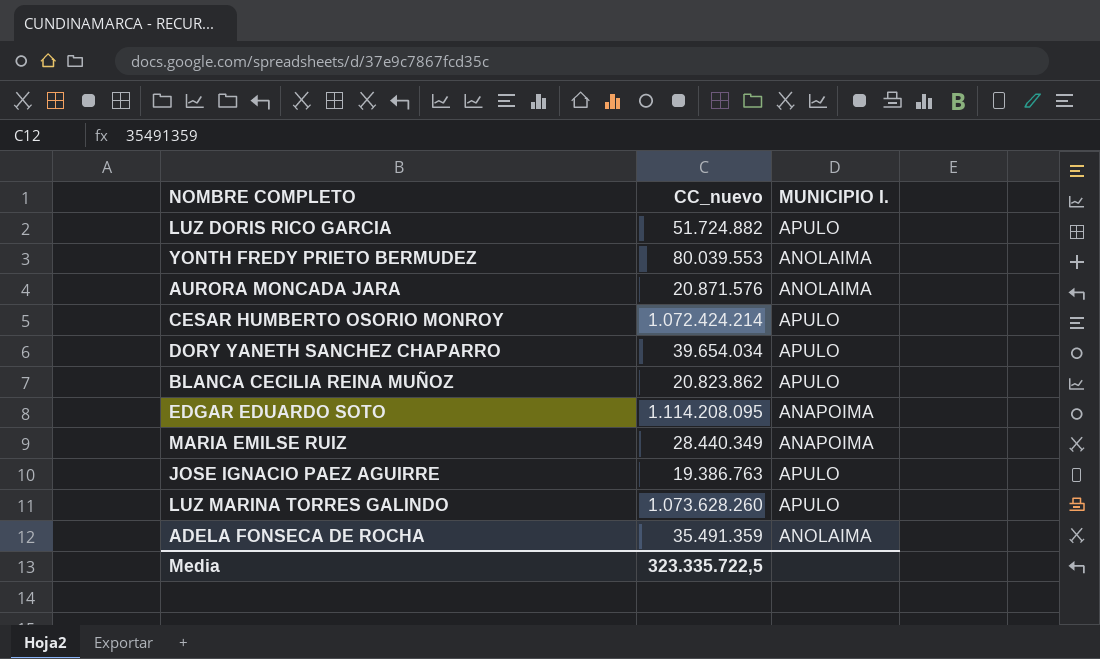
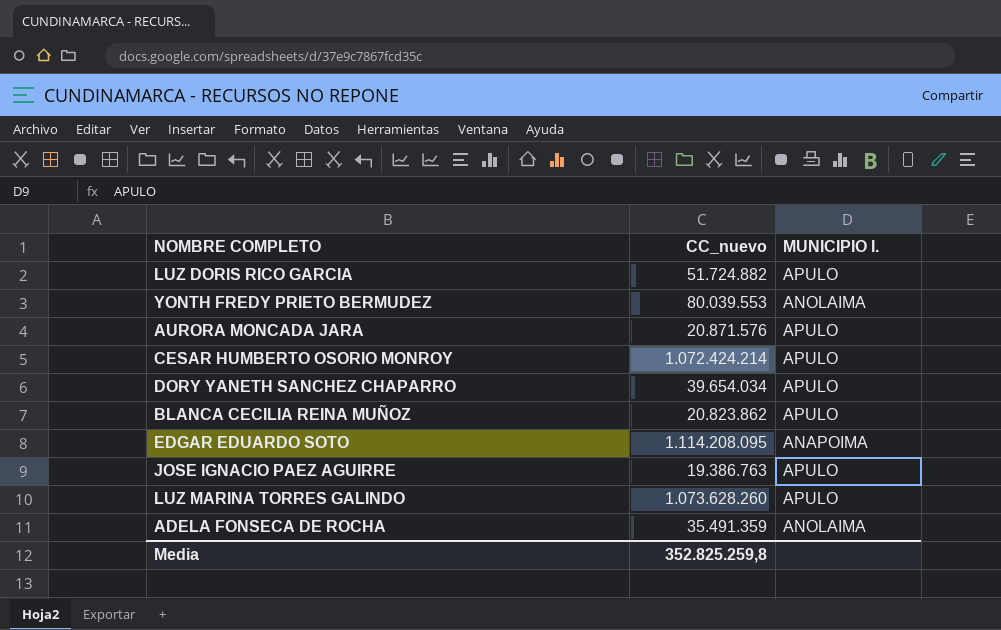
row MARIA EMILSE RUIZ: 28.440.349 | ANAPOIMA -> none
AURORA MONCADA JARA | MUNICIPIO I.: ANOLAIMA -> APULO
Media | CC_nuevo: 323.335.722,5 -> 352.825.259,8

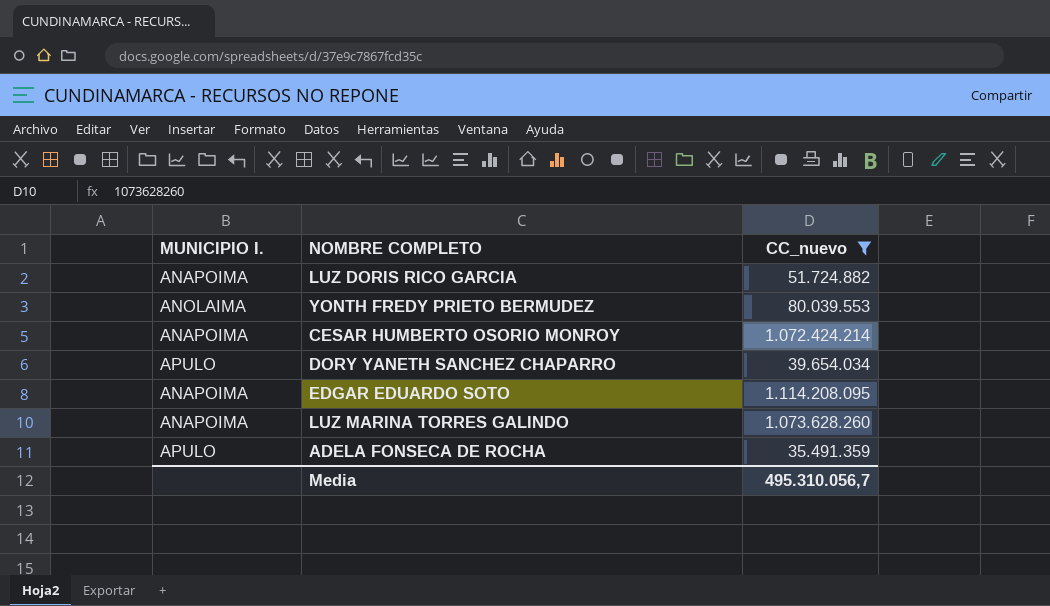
filter: none -> CC_nuevo >= 35.491.359
column MUNICIPIO I. | position: 3 -> 1
LUZ DORIS RICO GARCIA | MUNICIPIO I.: APULO -> ANAPOIMA
CESAR HUMBERTO OSORIO MONROY | MUNICIPIO I.: APULO -> ANAPOIMA
LUZ MARINA TORRES GALINDO | MUNICIPIO I.: APULO -> ANAPOIMA
ADELA FONSECA DE ROCHA | MUNICIPIO I.: ANOLAIMA -> APULO
Media | CC_nuevo: 352.825.259,8 -> 495.310.056,7

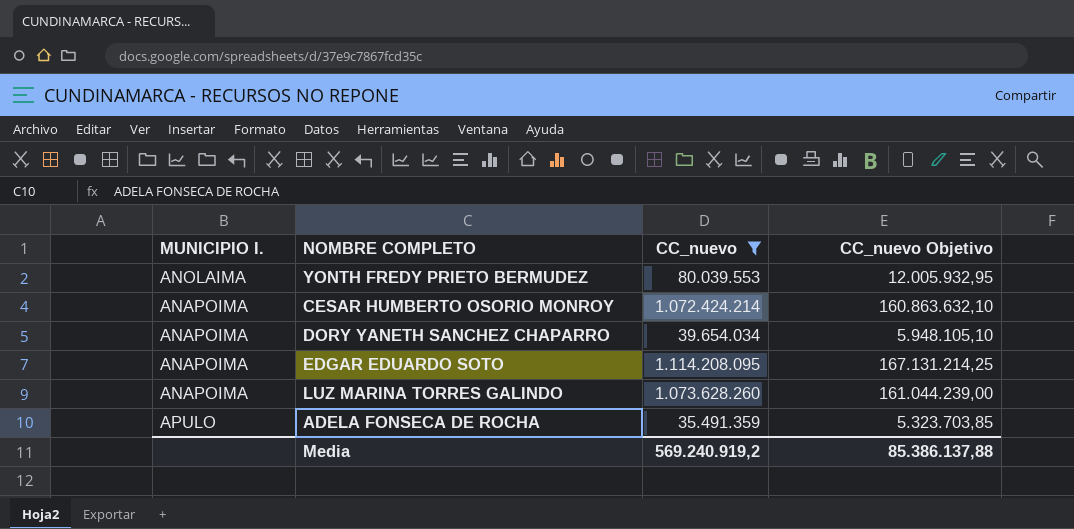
column CC_nuevo Objetivo | formula: none -> [CC_nuevo] * 0,15
row LUZ DORIS RICO GARCIA: ANAPOIMA | 51.724.882 -> none
DORY YANETH SANCHEZ CHAPARRO | MUNICIPIO I.: APULO -> ANAPOIMA
Media | CC_nuevo: 495.310.056,7 -> 569.240.919,2

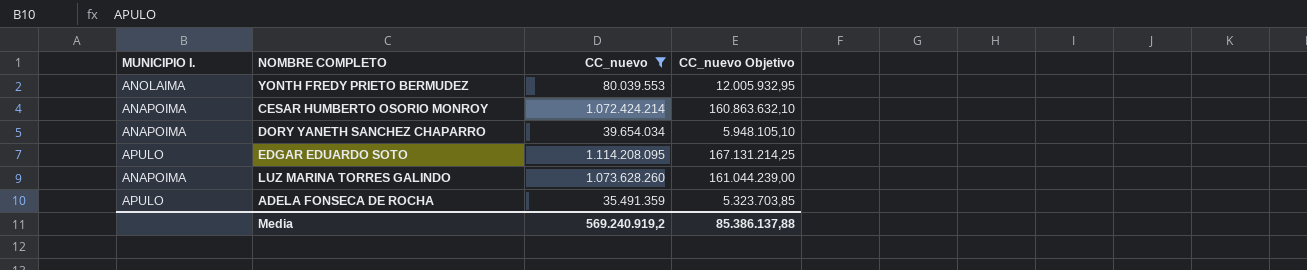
EDGAR EDUARDO SOTO | MUNICIPIO I.: ANAPOIMA -> APULO

